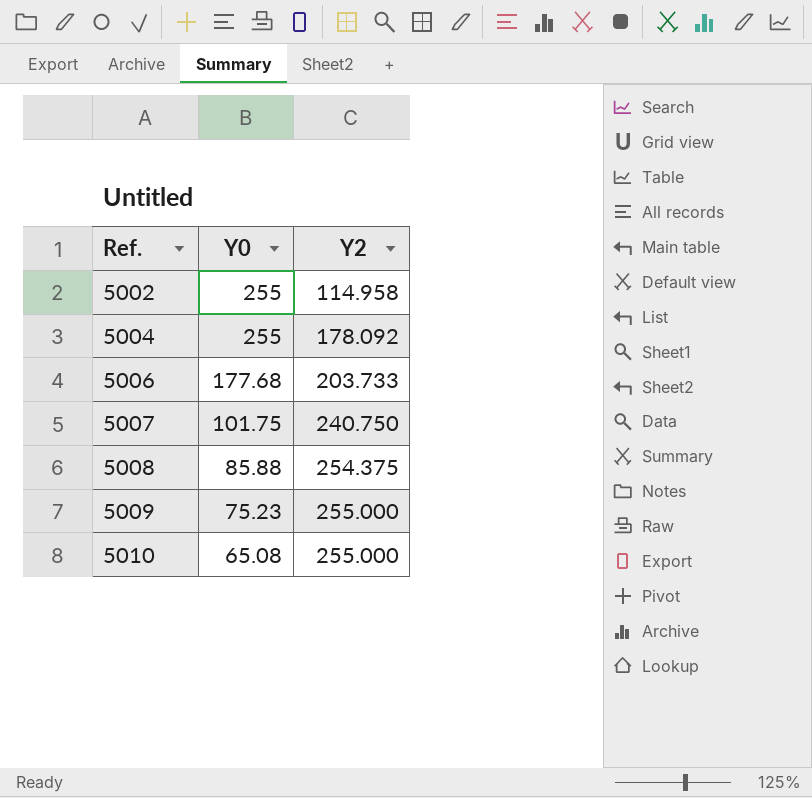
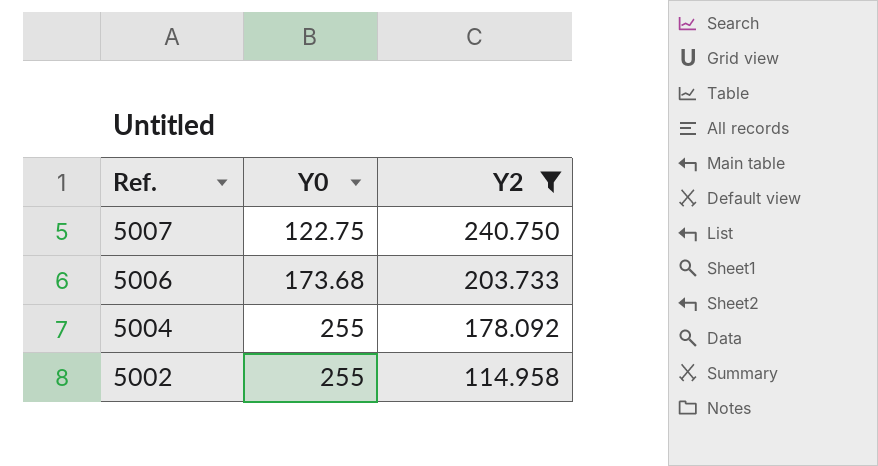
filter: none -> Y2 <= 240.750
row order: Ref. ascending -> Ref. descending
5007 | Y0: 101.75 -> 122.75
5006 | Y0: 177.68 -> 173.68

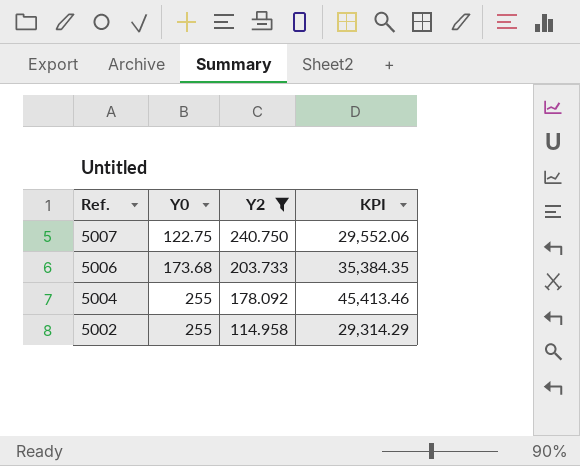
column KPI | formula: none -> [Y0] * [Y2]

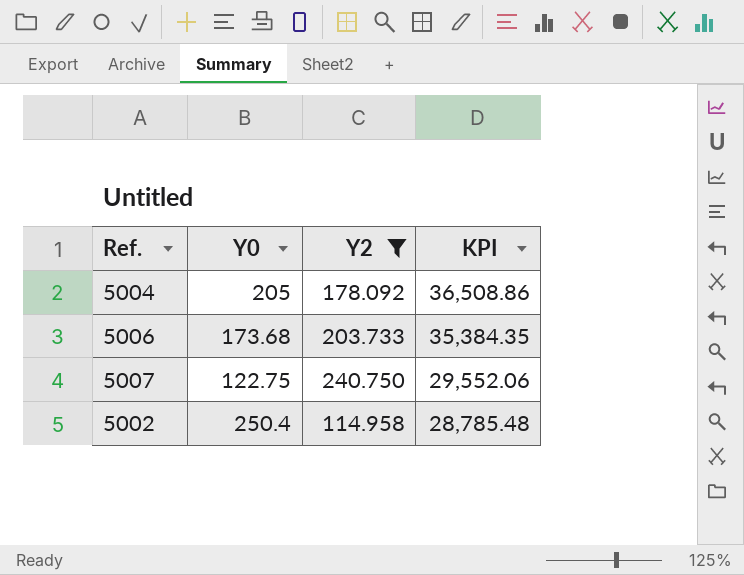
row order: Ref. descending -> KPI descending
5004 | Y0: 255 -> 205
5004 | KPI: 45,413.46 -> 36,508.86
5002 | Y0: 255 -> 250.4
5002 | KPI: 29,314.29 -> 28,785.48

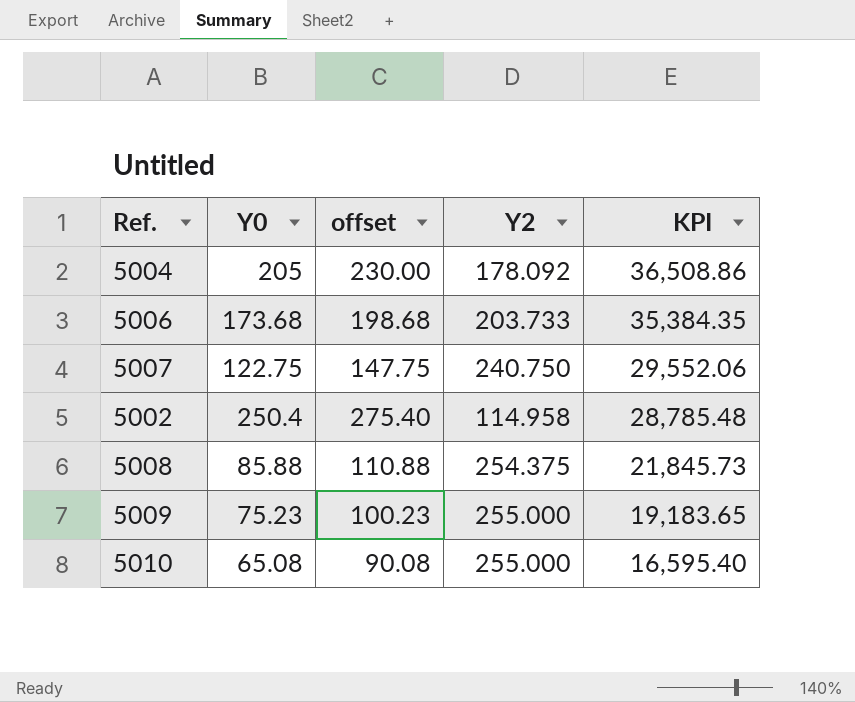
filter: Y2 <= 240.750 -> none
column offset | formula: none -> [Y0] + 25

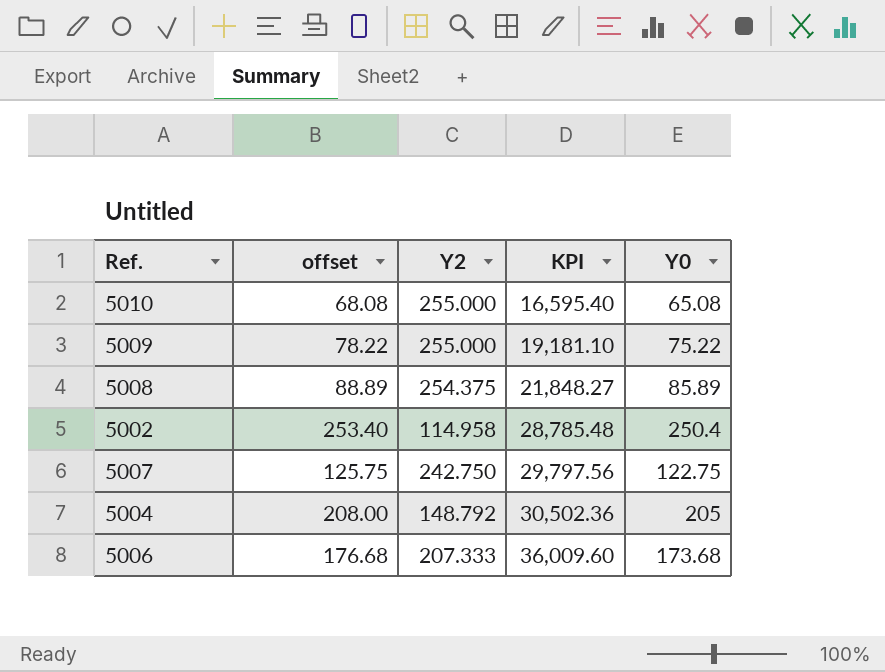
row order: KPI descending -> KPI ascending
column offset | formula: [Y0] + 25 -> [Y0] + 3
column Y0 | position: 2 -> 5
5009 | KPI: 19,183.65 -> 19,181.10
5009 | Y0: 75.23 -> 75.22
5008 | KPI: 21,845.73 -> 21,848.27
5008 | Y0: 85.88 -> 85.89
5007 | Y2: 240.750 -> 242.750
5007 | KPI: 29,552.06 -> 29,797.56
5004 | Y2: 178.092 -> 148.792
5004 | KPI: 36,508.86 -> 30,502.36
5006 | Y2: 203.733 -> 207.333
5006 | KPI: 35,384.35 -> 36,009.60

